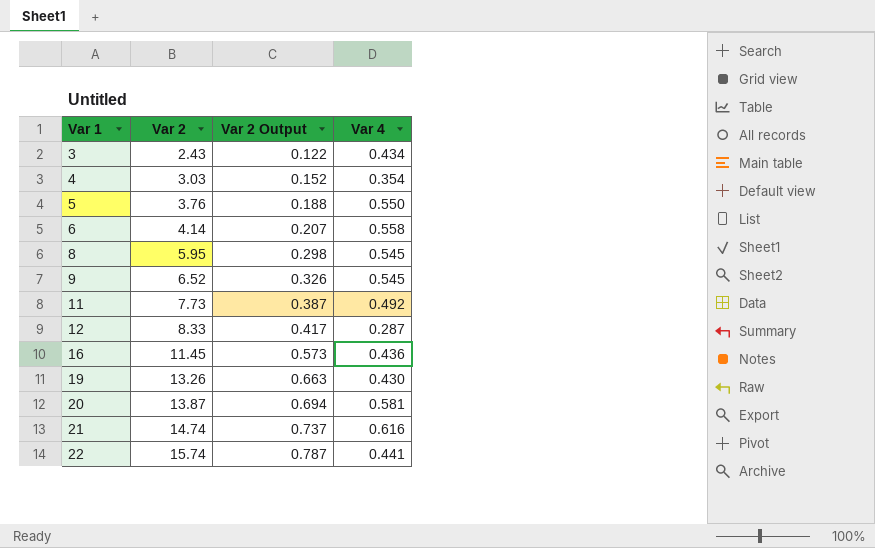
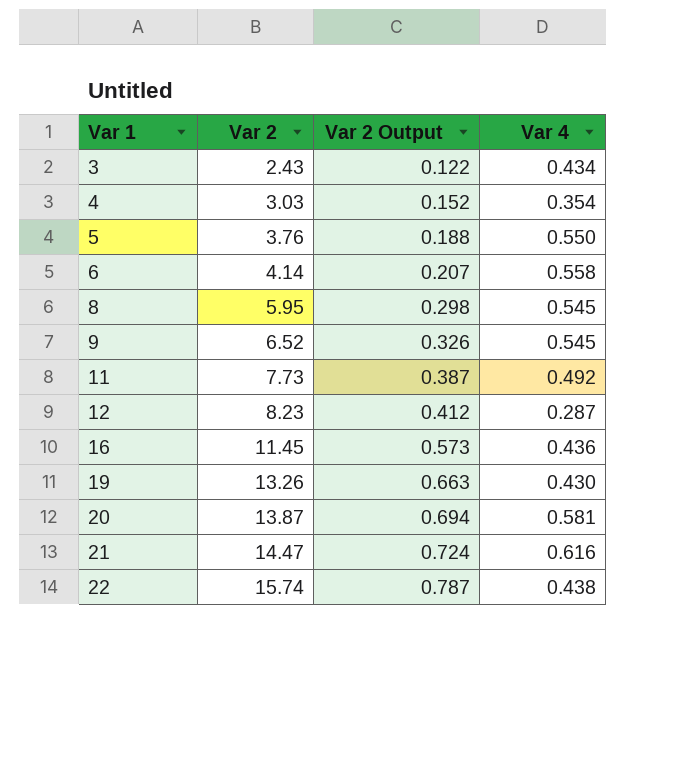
12 | Var 2: 8.33 -> 8.23
12 | Var 2 Output: 0.417 -> 0.412
21 | Var 2: 14.74 -> 14.47
21 | Var 2 Output: 0.737 -> 0.724
22 | Var 4: 0.441 -> 0.438

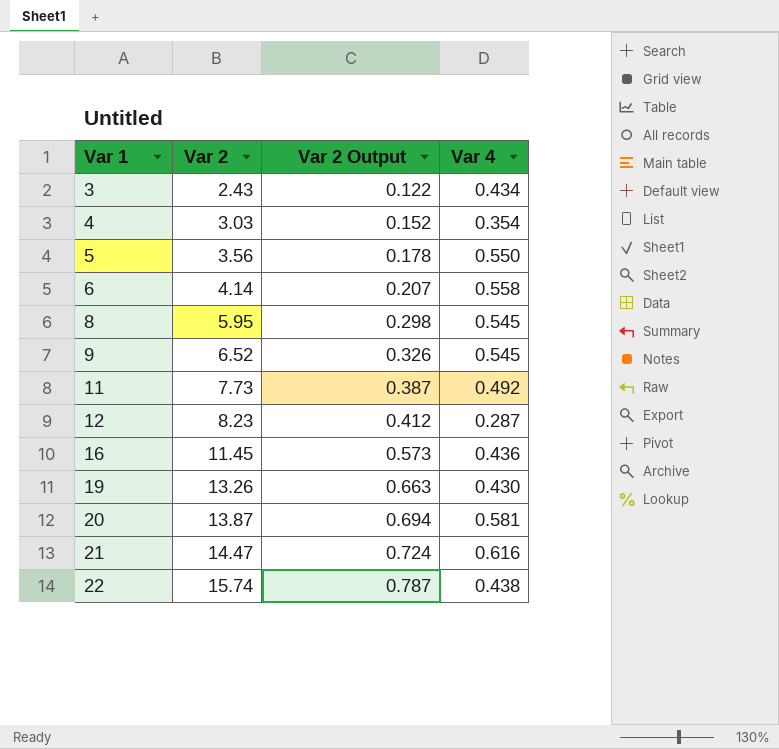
5 | Var 2: 3.76 -> 3.56
5 | Var 2 Output: 0.188 -> 0.178

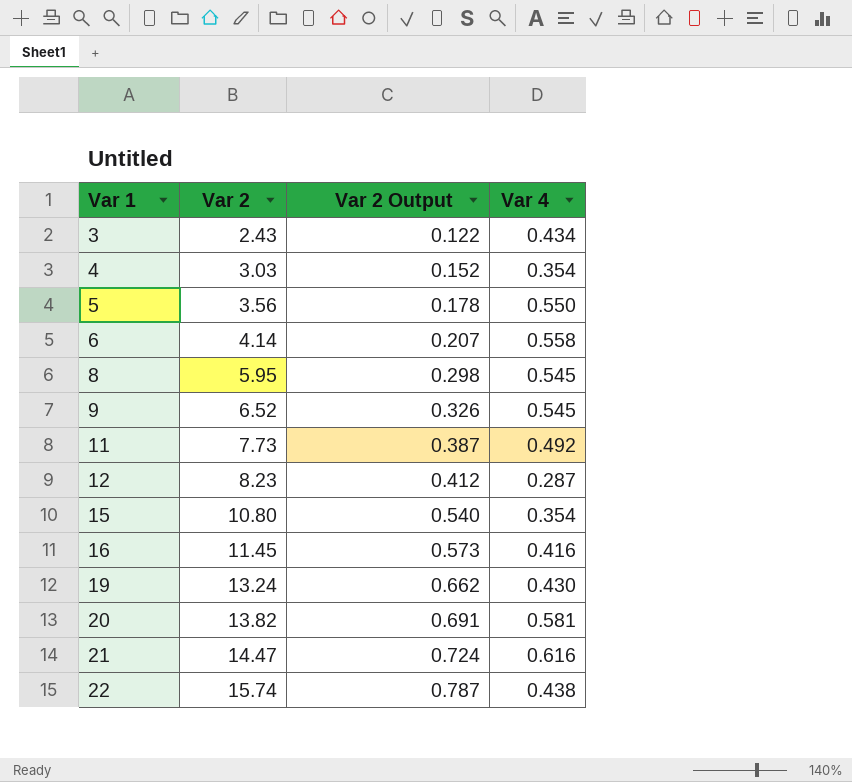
row 15: none -> 10.80 | 0.540 | 0.354
16 | Var 4: 0.436 -> 0.416
19 | Var 2: 13.26 -> 13.24
19 | Var 2 Output: 0.663 -> 0.662
20 | Var 2: 13.87 -> 13.82
20 | Var 2 Output: 0.694 -> 0.691

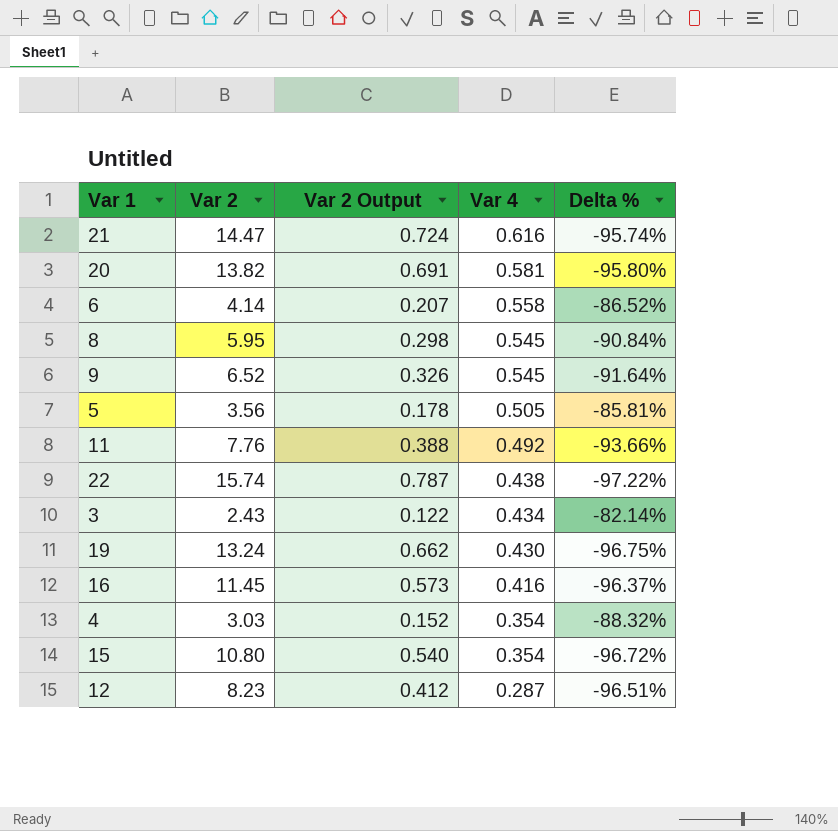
row order: Var 1 ascending -> Var 4 descending
column Delta % | formula: none -> ([Var 4] - [Var 2]) / [Var 2]
5 | Var 4: 0.550 -> 0.505
11 | Var 2: 7.73 -> 7.76
11 | Var 2 Output: 0.387 -> 0.388

